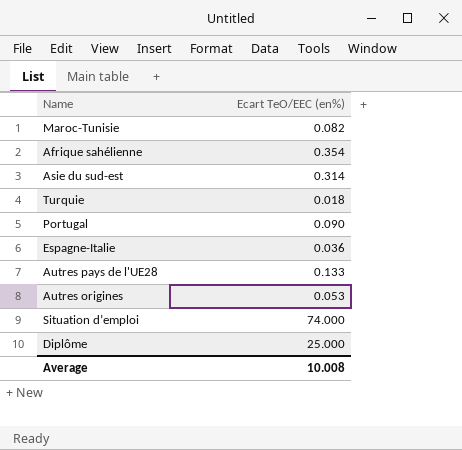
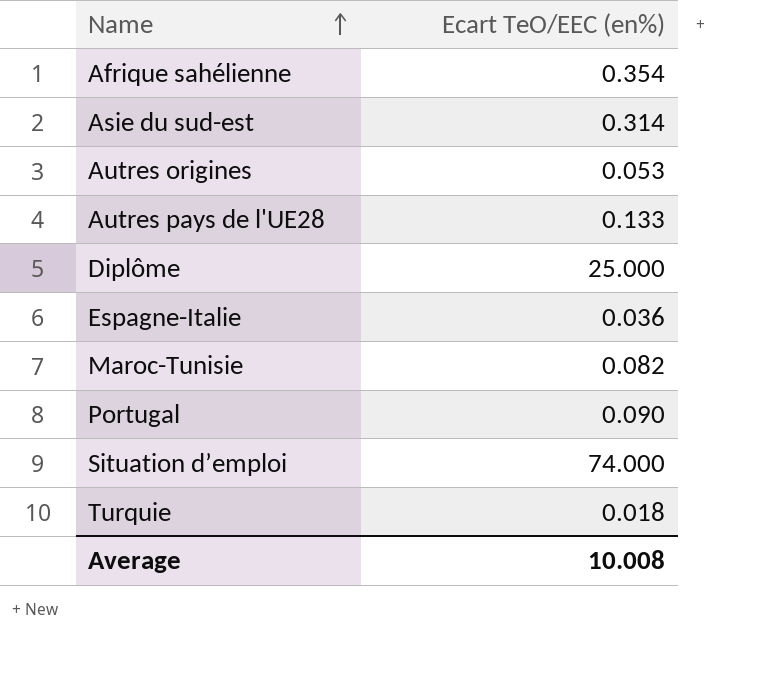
row order: none -> Name ascending

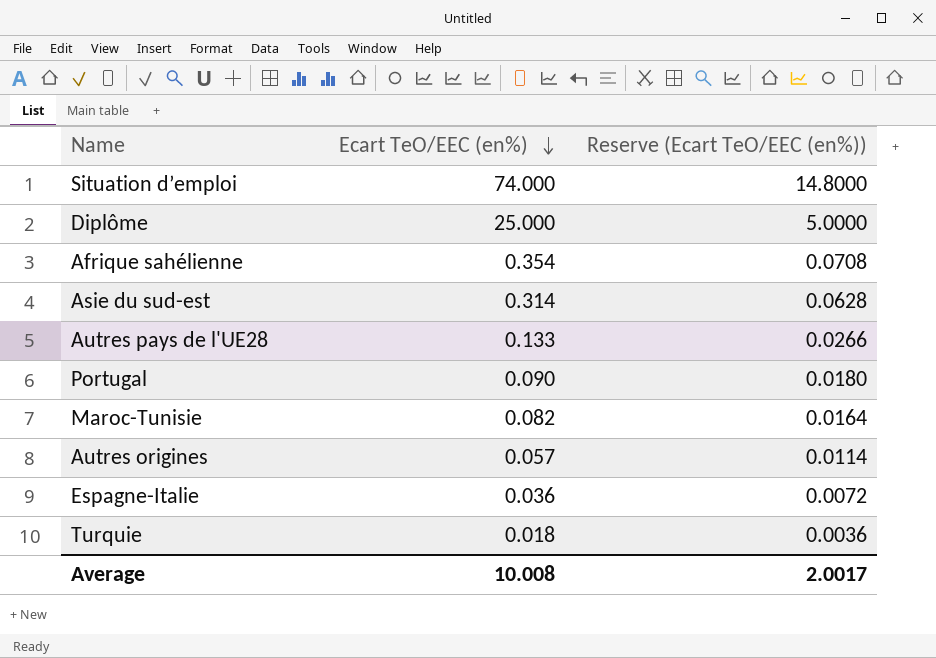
row order: Name ascending -> Ecart TeO/EEC (en%) descending
column Reserve (Ecart TeO/EEC (en%)) | formula: none -> [Ecart TeO/EEC (en%)] * 0.2
Autres origines | Ecart TeO/EEC (en%): 0.053 -> 0.057

